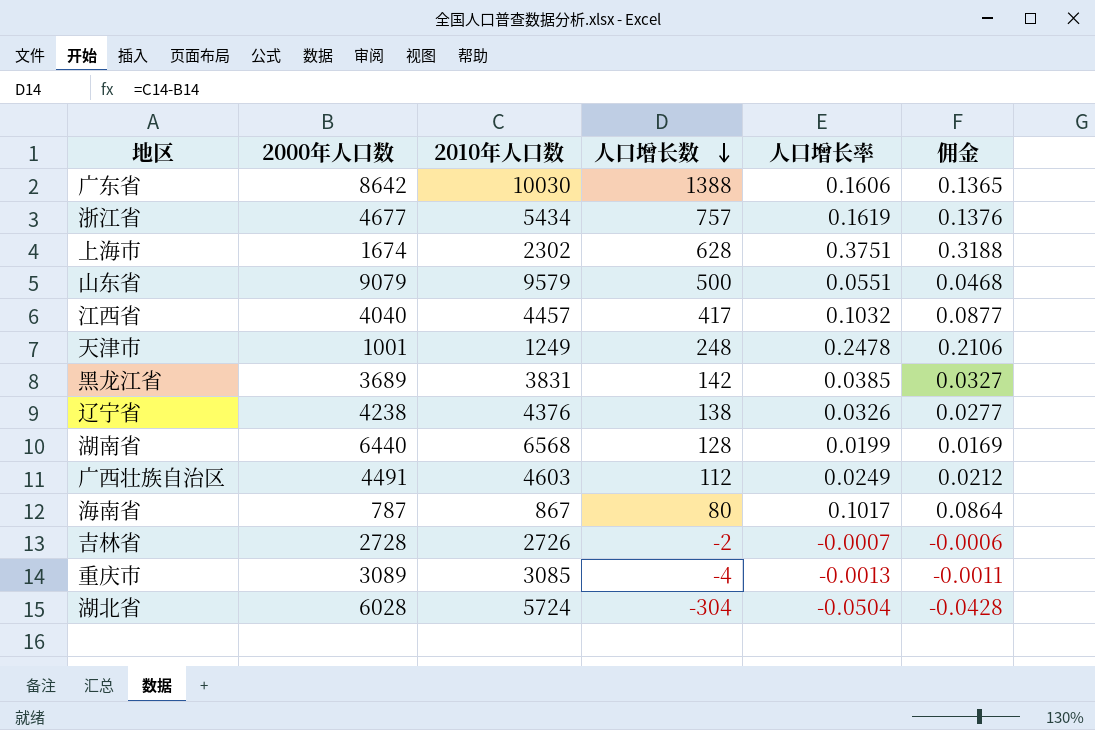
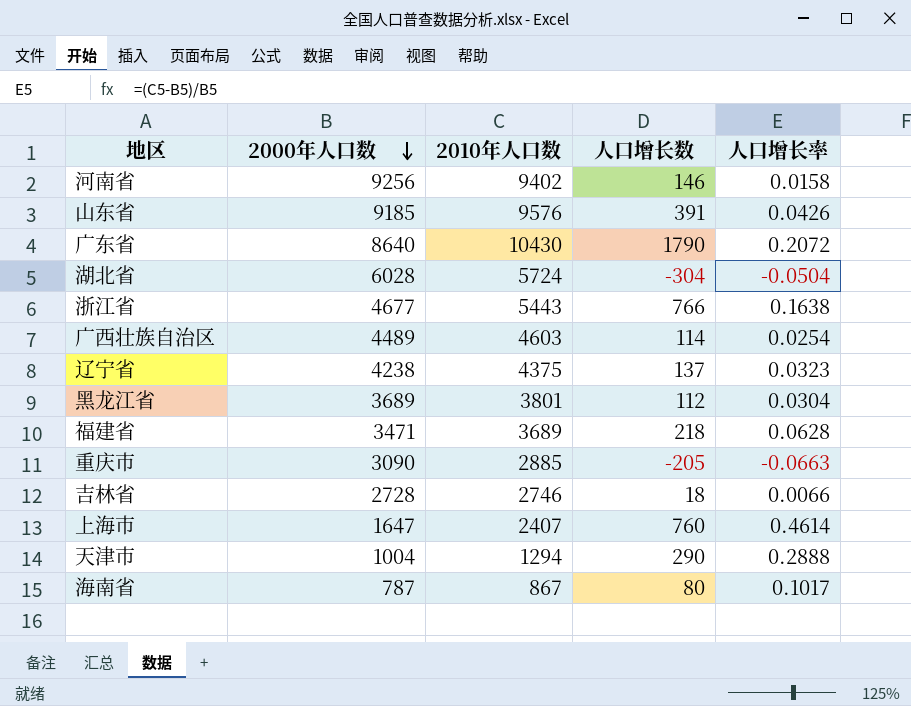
row order: 人口增长数 descending -> 2000年人口数 descending
column 佣金 | formula: [人口增长率] * 0.85 -> none
row 江西省: 4040 | 4457 | 417 | 0.1032 | 0.0877 -> none
row 湖南省: 6440 | 6568 | 128 | 0.0199 | 0.0169 -> none
row 河南省: none -> 9256 | 9402 | 146 | 0.0158
山东省 | 2000年人口数: 9079 -> 9185
山东省 | 2010年人口数: 9579 -> 9576
山东省 | 人口增长数: 500 -> 391
山东省 | 人口增长率: 0.0551 -> 0.0426
广东省 | 2000年人口数: 8642 -> 8640
广东省 | 2010年人口数: 10030 -> 10430
广东省 | 人口增长数: 1388 -> 1790
广东省 | 人口增长率: 0.1606 -> 0.2072
浙江省 | 2010年人口数: 5434 -> 5443
浙江省 | 人口增长数: 757 -> 766
浙江省 | 人口增长率: 0.1619 -> 0.1638
广西壮族自治区 | 2000年人口数: 4491 -> 4489
广西壮族自治区 | 人口增长数: 112 -> 114
广西壮族自治区 | 人口增长率: 0.0249 -> 0.0254
辽宁省 | 2010年人口数: 4376 -> 4375
辽宁省 | 人口增长数: 138 -> 137
辽宁省 | 人口增长率: 0.0326 -> 0.0323
黑龙江省 | 2010年人口数: 3831 -> 3801
黑龙江省 | 人口增长数: 142 -> 112
黑龙江省 | 人口增长率: 0.0385 -> 0.0304
row 福建省: none -> 3471 | 3689 | 218 | 0.0628
重庆市 | 2000年人口数: 3089 -> 3090
重庆市 | 2010年人口数: 3085 -> 2885
重庆市 | 人口增长数: -4 -> -205
重庆市 | 人口增长率: -0.0013 -> -0.0663
吉林省 | 2010年人口数: 2726 -> 2746
吉林省 | 人口增长数: -2 -> 18
吉林省 | 人口增长率: -0.0007 -> 0.0066
上海市 | 2000年人口数: 1674 -> 1647
上海市 | 2010年人口数: 2302 -> 2407
上海市 | 人口增长数: 628 -> 760
上海市 | 人口增长率: 0.3751 -> 0.4614
天津市 | 2000年人口数: 1001 -> 1004
天津市 | 2010年人口数: 1249 -> 1294
天津市 | 人口增长数: 248 -> 290
天津市 | 人口增长率: 0.2478 -> 0.2888

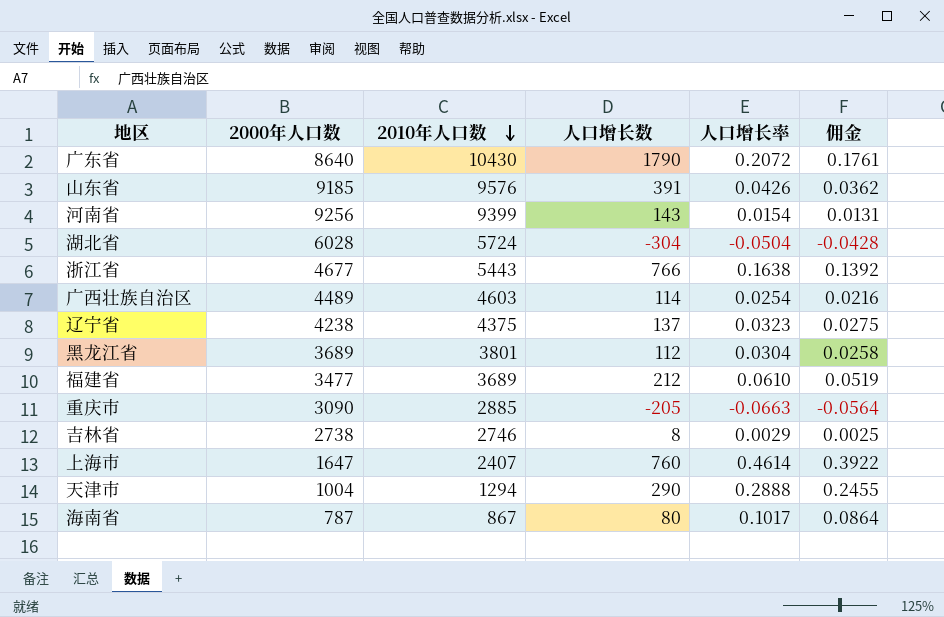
row order: 2000年人口数 descending -> 2010年人口数 descending
column 佣金 | formula: none -> [人口增长率] * 0.85
河南省 | 2010年人口数: 9402 -> 9399
河南省 | 人口增长数: 146 -> 143
河南省 | 人口增长率: 0.0158 -> 0.0154
福建省 | 2000年人口数: 3471 -> 3477
福建省 | 人口增长数: 218 -> 212
福建省 | 人口增长率: 0.0628 -> 0.0610
吉林省 | 2000年人口数: 2728 -> 2738
吉林省 | 人口增长数: 18 -> 8
吉林省 | 人口增长率: 0.0066 -> 0.0029

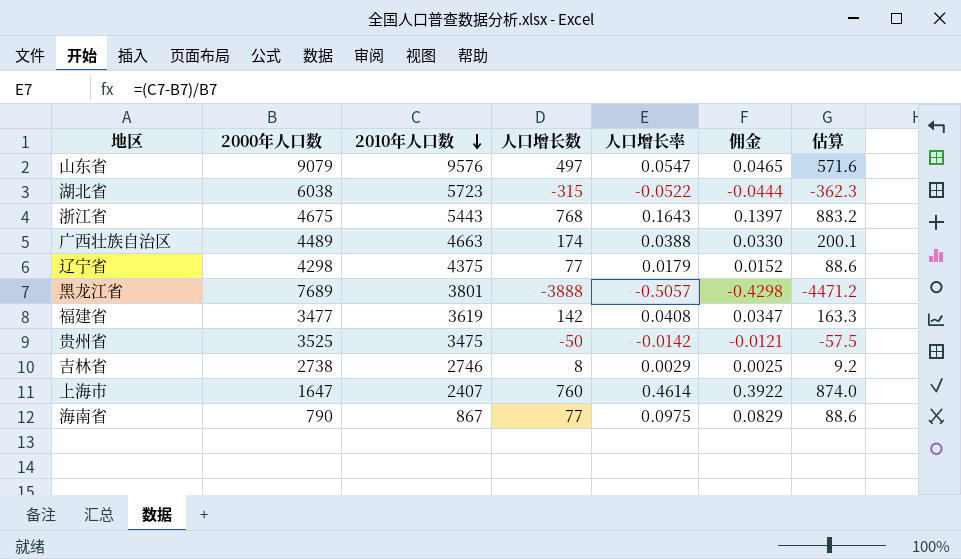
column 估算 | formula: none -> [人口增长数] * 1.15
row 广东省: 8640 | 10430 | 1790 | 0.2072 | 0.1761 -> none
row 河南省: 9256 | 9399 | 143 | 0.0154 | 0.0131 -> none
row 重庆市: 3090 | 2885 | -205 | -0.0663 | -0.0564 -> none
row 天津市: 1004 | 1294 | 290 | 0.2888 | 0.2455 -> none
山东省 | 2000年人口数: 9185 -> 9079
山东省 | 人口增长数: 391 -> 497
山东省 | 人口增长率: 0.0426 -> 0.0547
山东省 | 佣金: 0.0362 -> 0.0465
湖北省 | 2000年人口数: 6028 -> 6038
湖北省 | 2010年人口数: 5724 -> 5723
湖北省 | 人口增长数: -304 -> -315
湖北省 | 人口增长率: -0.0504 -> -0.0522
湖北省 | 佣金: -0.0428 -> -0.0444
浙江省 | 2000年人口数: 4677 -> 4675
浙江省 | 人口增长数: 766 -> 768
浙江省 | 人口增长率: 0.1638 -> 0.1643
浙江省 | 佣金: 0.1392 -> 0.1397
广西壮族自治区 | 2010年人口数: 4603 -> 4663
广西壮族自治区 | 人口增长数: 114 -> 174
广西壮族自治区 | 人口增长率: 0.0254 -> 0.0388
广西壮族自治区 | 佣金: 0.0216 -> 0.0330
辽宁省 | 2000年人口数: 4238 -> 4298
辽宁省 | 人口增长数: 137 -> 77
辽宁省 | 人口增长率: 0.0323 -> 0.0179
辽宁省 | 佣金: 0.0275 -> 0.0152
黑龙江省 | 2000年人口数: 3689 -> 7689
黑龙江省 | 人口增长数: 112 -> -3888
黑龙江省 | 人口增长率: 0.0304 -> -0.5057
黑龙江省 | 佣金: 0.0258 -> -0.4298
福建省 | 2010年人口数: 3689 -> 3619
福建省 | 人口增长数: 212 -> 142
福建省 | 人口增长率: 0.0610 -> 0.0408
福建省 | 佣金: 0.0519 -> 0.0347
row 贵州省: none -> 3525 | 3475 | -50 | -0.0142 | -0.0121 | -57.5
海南省 | 2000年人口数: 787 -> 790
海南省 | 人口增长数: 80 -> 77
海南省 | 人口增长率: 0.1017 -> 0.0975
海南省 | 佣金: 0.0864 -> 0.0829

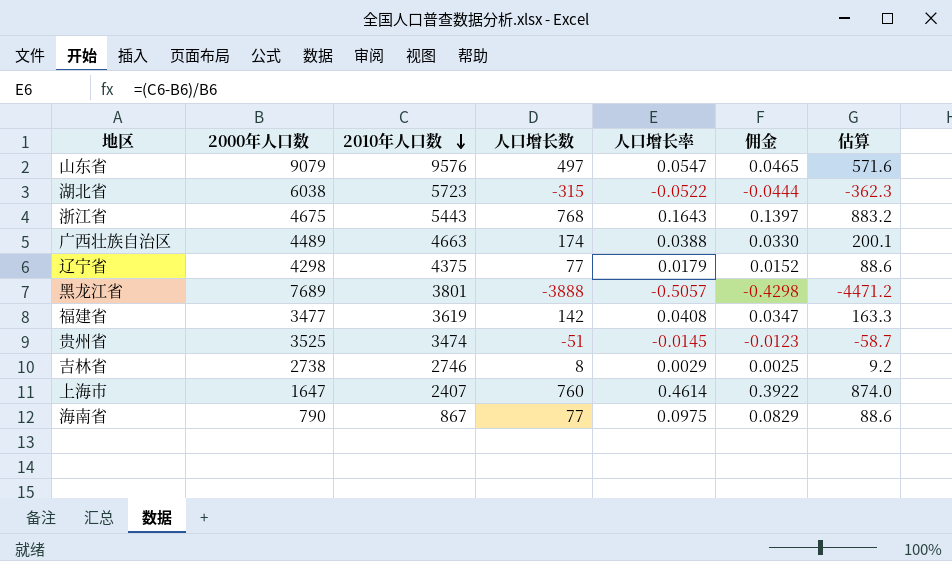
贵州省 | 2010年人口数: 3475 -> 3474
贵州省 | 人口增长数: -50 -> -51
贵州省 | 人口增长率: -0.0142 -> -0.0145
贵州省 | 佣金: -0.0121 -> -0.0123
贵州省 | 估算: -57.5 -> -58.7

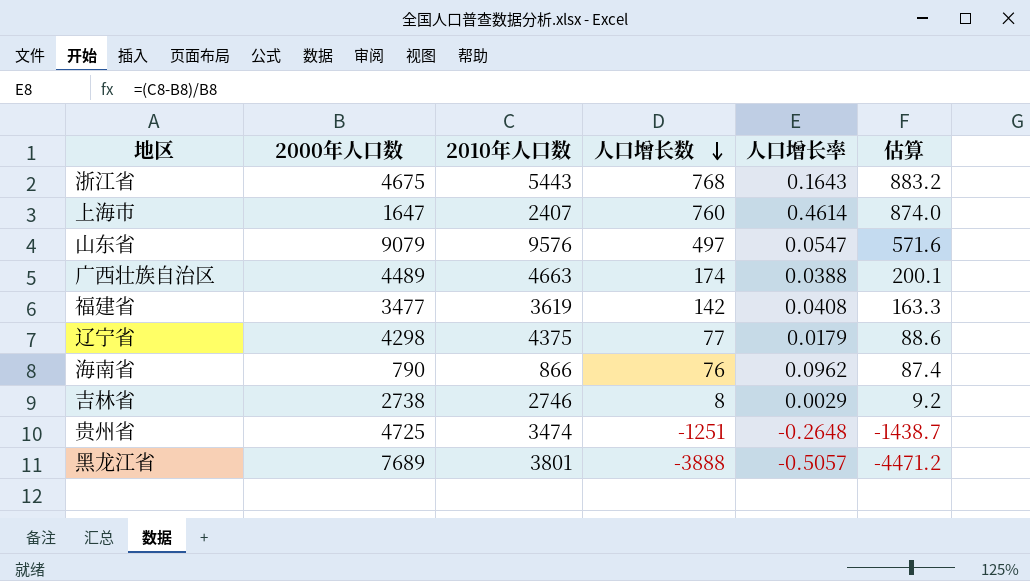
row order: 2010年人口数 descending -> 人口增长数 descending
column 佣金 | formula: [人口增长率] * 0.85 -> none
row 湖北省: 6038 | 5723 | -315 | -0.0522 | -0.0444 | -362.3 -> none
海南省 | 2010年人口数: 867 -> 866
海南省 | 人口增长数: 77 -> 76
海南省 | 人口增长率: 0.0975 -> 0.0962
海南省 | 估算: 88.6 -> 87.4
贵州省 | 2000年人口数: 3525 -> 4725
贵州省 | 人口增长数: -51 -> -1251
贵州省 | 人口增长率: -0.0145 -> -0.2648
贵州省 | 估算: -58.7 -> -1438.7

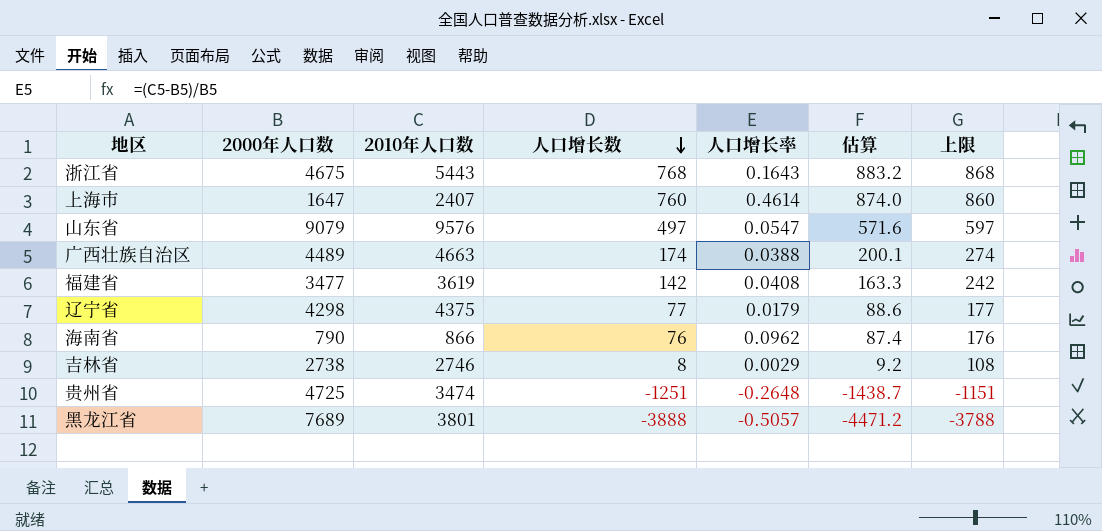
column 上限 | formula: none -> [人口增长数] + 100

